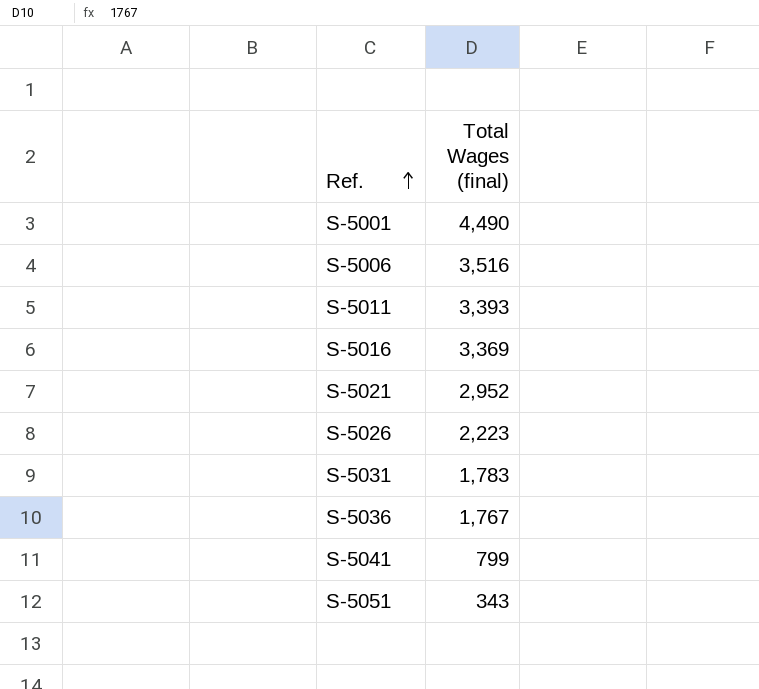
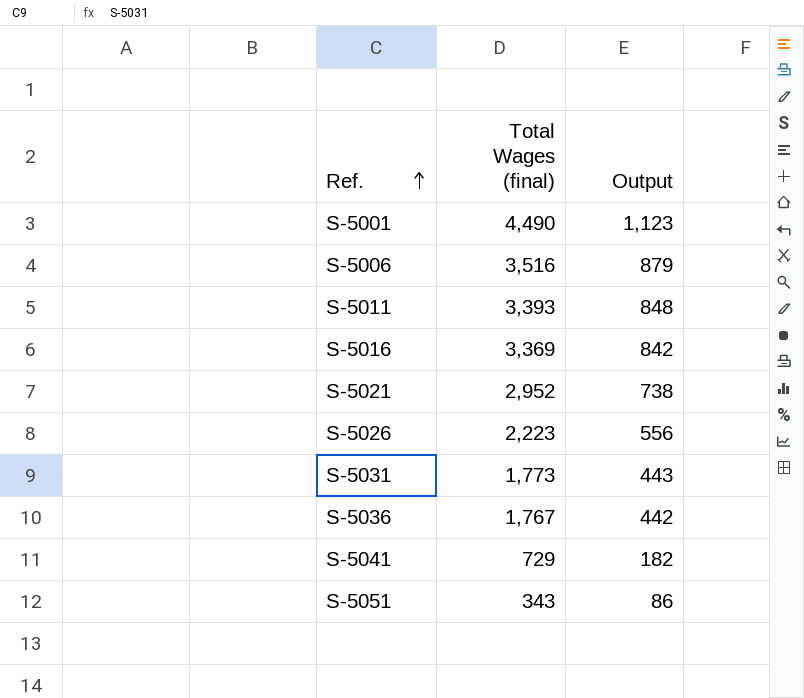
column Output | formula: none -> [Total Wages (final)] * 0.25
S-5031 | Total Wages (final): 1,783 -> 1,773
S-5041 | Total Wages (final): 799 -> 729

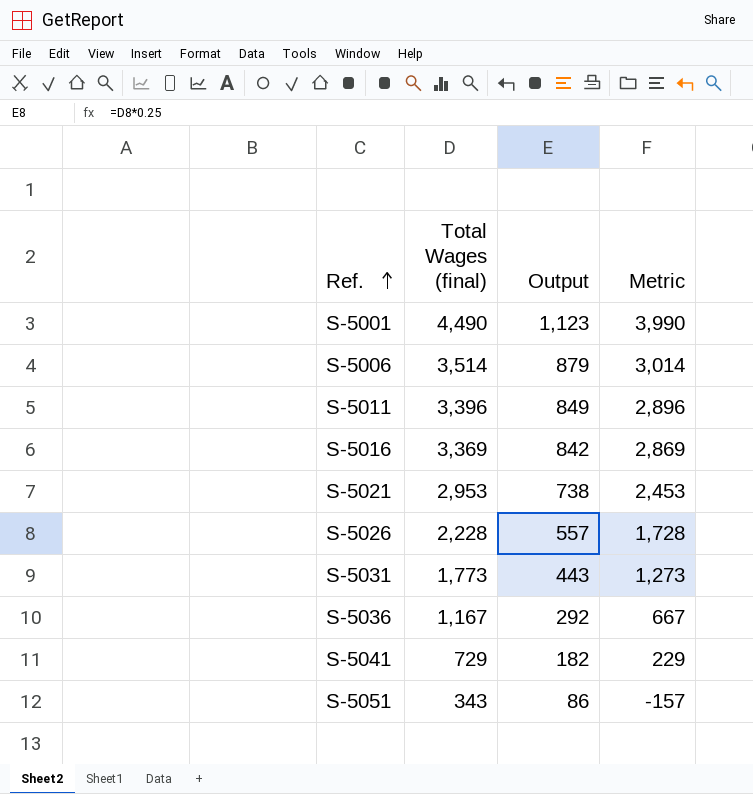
column Metric | formula: none -> [Total Wages (final)] - 500
S-5006 | Total Wages (final): 3,516 -> 3,514
S-5011 | Total Wages (final): 3,393 -> 3,396
S-5011 | Output: 848 -> 849
S-5021 | Total Wages (final): 2,952 -> 2,953
S-5026 | Total Wages (final): 2,223 -> 2,228
S-5026 | Output: 556 -> 557
S-5036 | Total Wages (final): 1,767 -> 1,167
S-5036 | Output: 442 -> 292

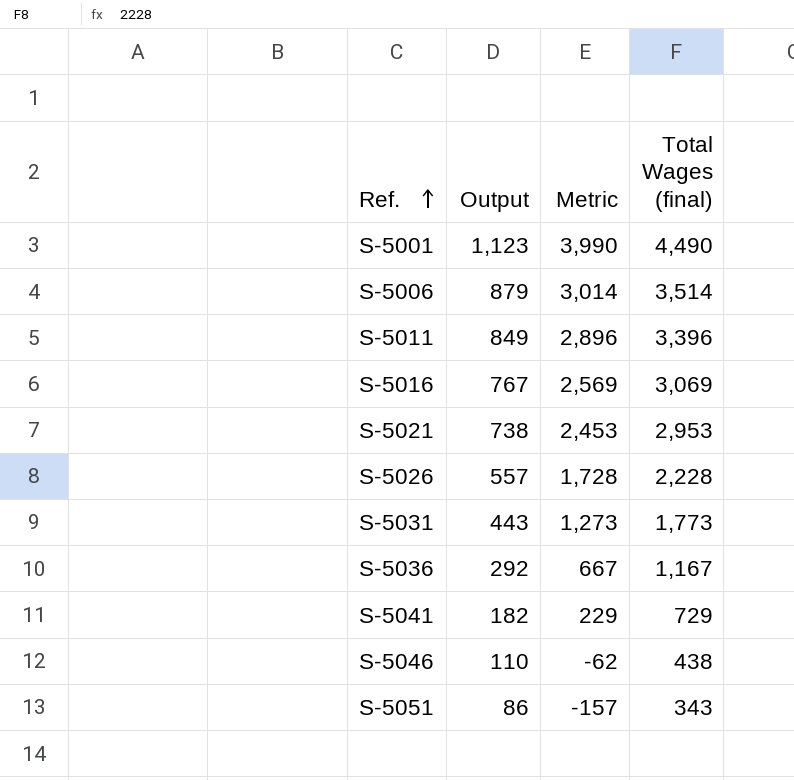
column Total Wages (final) | position: 2 -> 4
S-5016 | Output: 842 -> 767
S-5016 | Metric: 2,869 -> 2,569
S-5016 | Total Wages (final): 3,369 -> 3,069
row S-5046: none -> 110 | -62 | 438

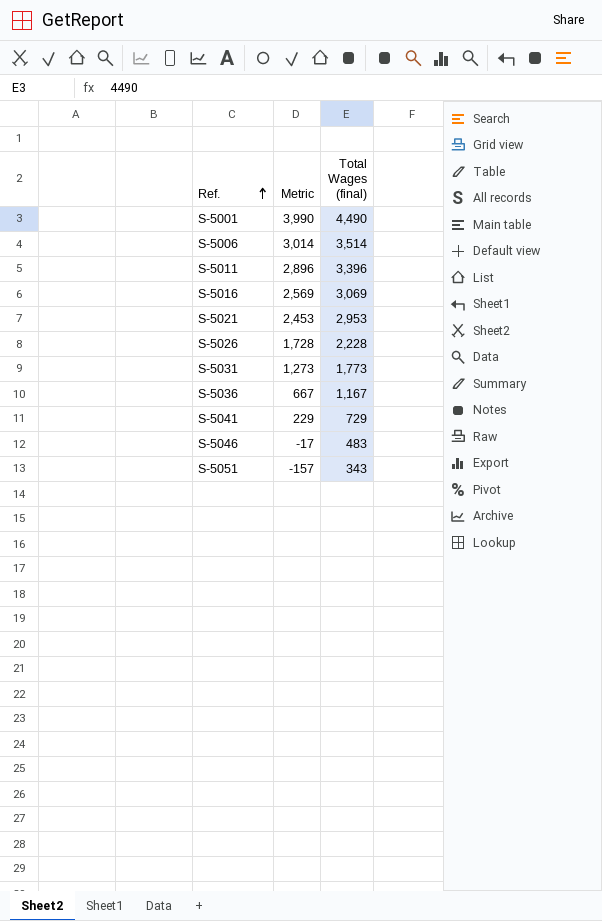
column Output | formula: [Total Wages (final)] * 0.25 -> none
S-5046 | Metric: -62 -> -17
S-5046 | Total Wages (final): 438 -> 483

